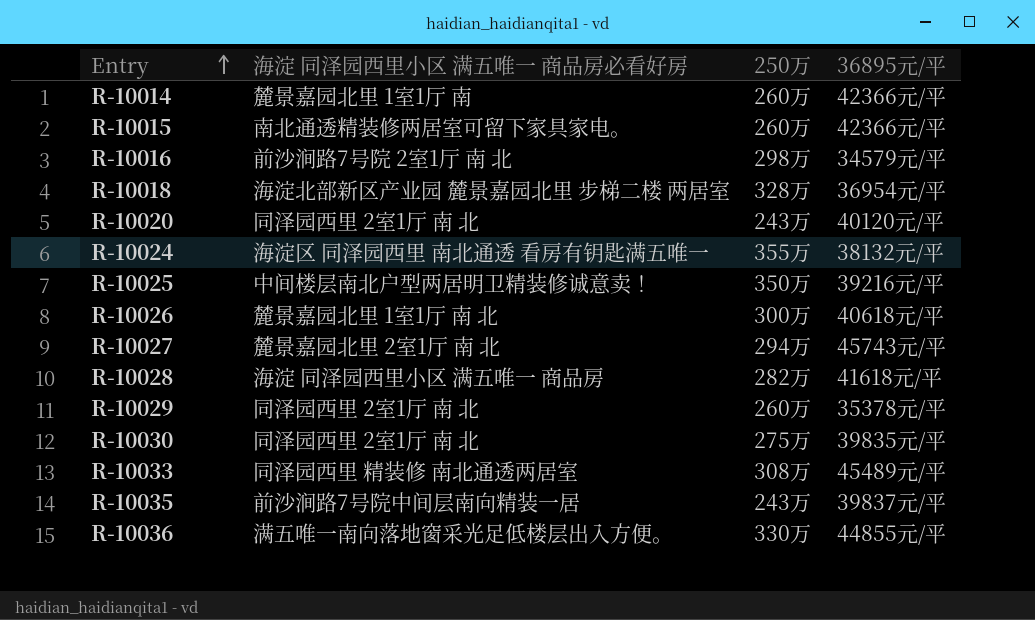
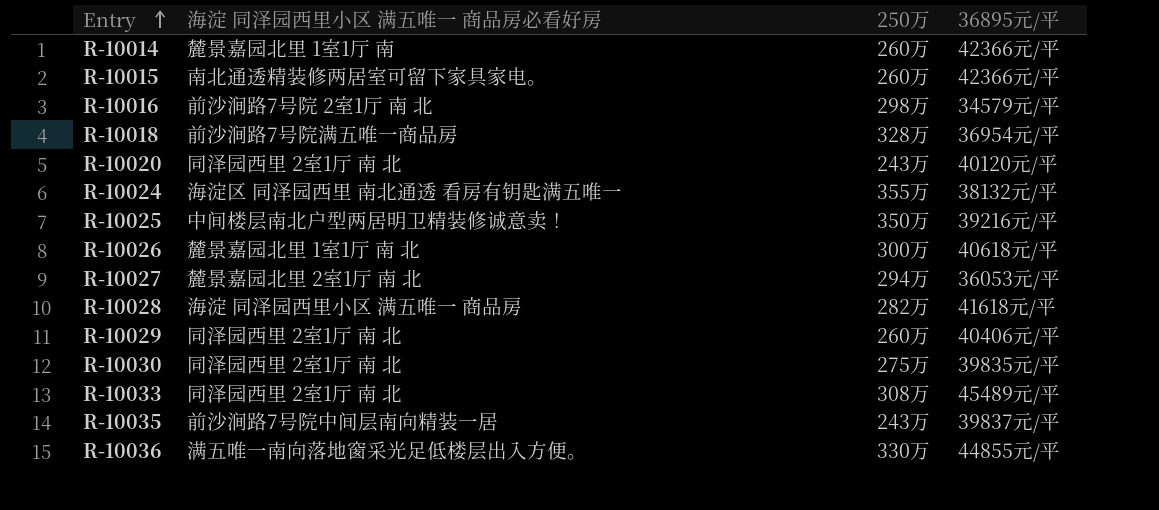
R-10018 | 海淀 同泽园西里小区 满五唯一 商品房必看好房: 海淀北部新区产业园 麓景嘉园北里 步梯二楼 两居室 -> 前沙涧路7号院满五唯一商品房
R-10027 | 36895元/平: 45743元/平 -> 36053元/平
R-10029 | 36895元/平: 35378元/平 -> 40406元/平
R-10033 | 海淀 同泽园西里小区 满五唯一 商品房必看好房: 同泽园西里 精装修 南北通透两居室 -> 同泽园西里 2室1厅 南 北

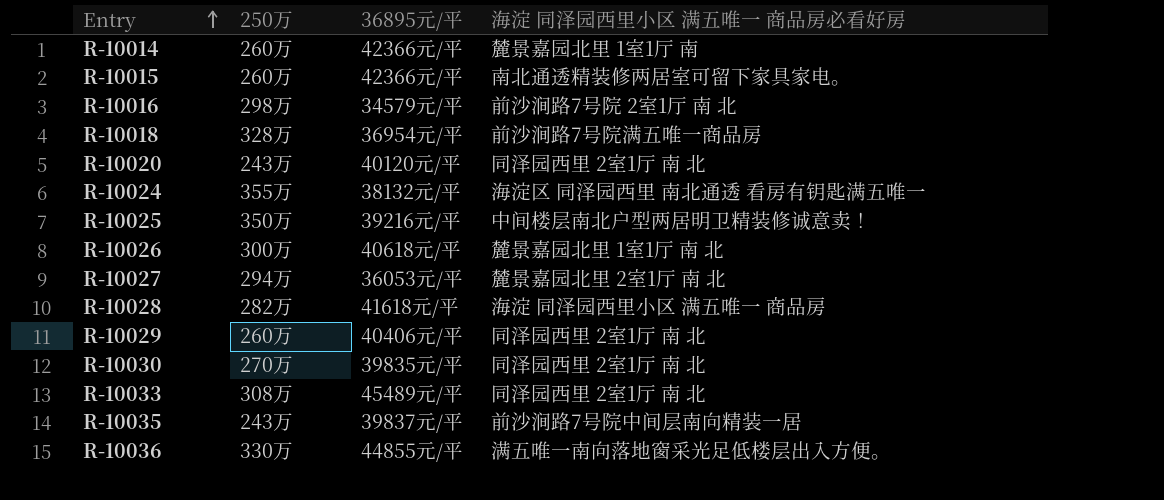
column 海淀 同泽园西里小区 满五唯一 商品房必看好房 | position: 2 -> 4
R-10030 | 250万: 275万 -> 270万

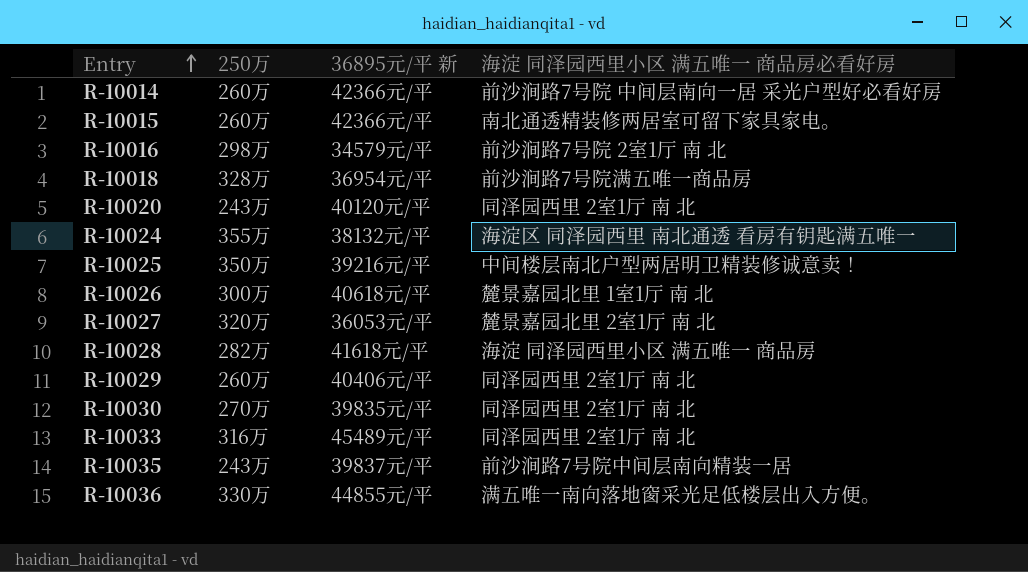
column name: 36895元/平 -> 36895元/平 新
R-10014 | 海淀 同泽园西里小区 满五唯一 商品房必看好房: 麓景嘉园北里 1室1厅 南 -> 前沙涧路7号院 中间层南向一居 采光户型好必看好房
R-10027 | 250万: 294万 -> 320万
R-10033 | 250万: 308万 -> 316万

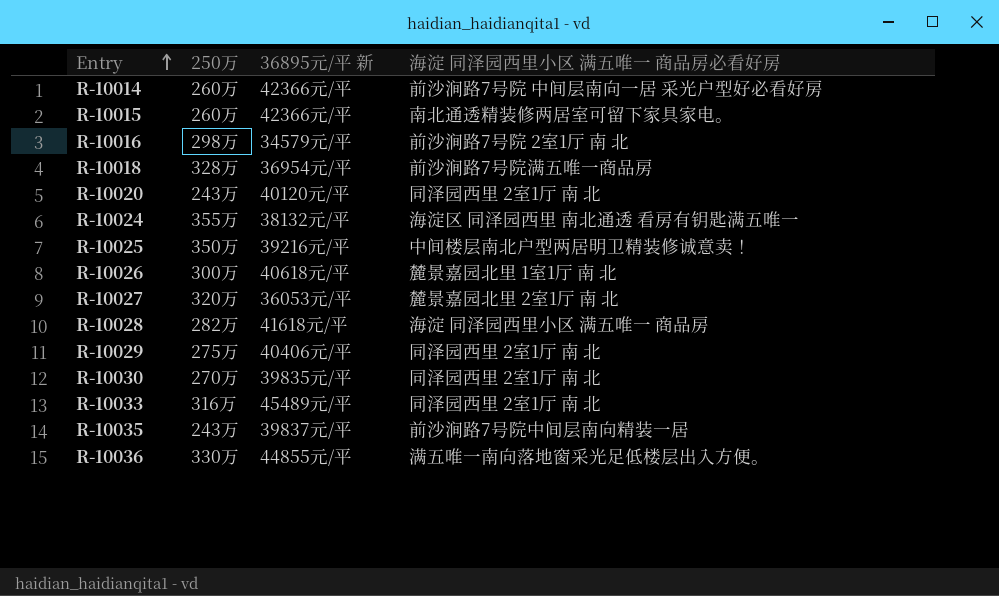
R-10029 | 250万: 260万 -> 275万

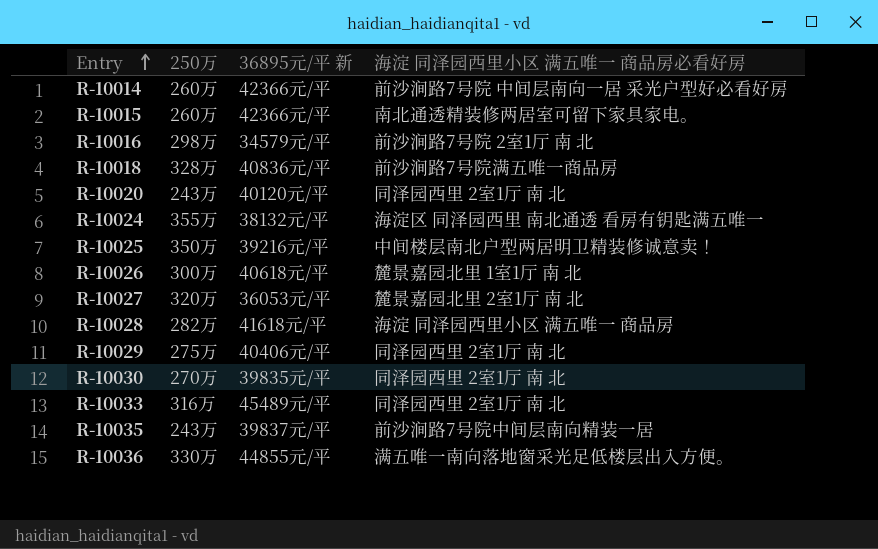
R-10018 | 36895元/平 新: 36954元/平 -> 40836元/平

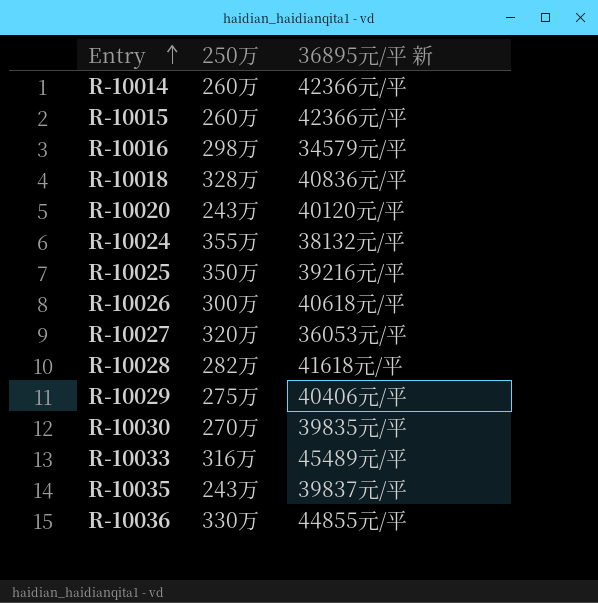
column 海淀 同泽园西里小区 满五唯一 商品房必看好房 | position: 4 -> none

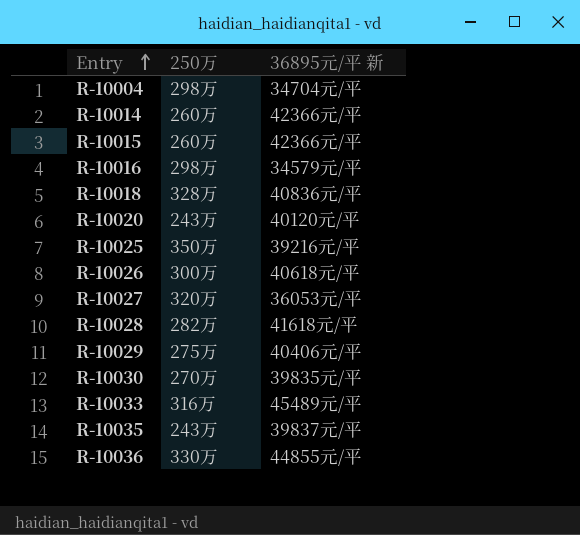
row R-10024: 355万 | 38132元/平 -> none
row R-10004: none -> 298万 | 34704元/平

